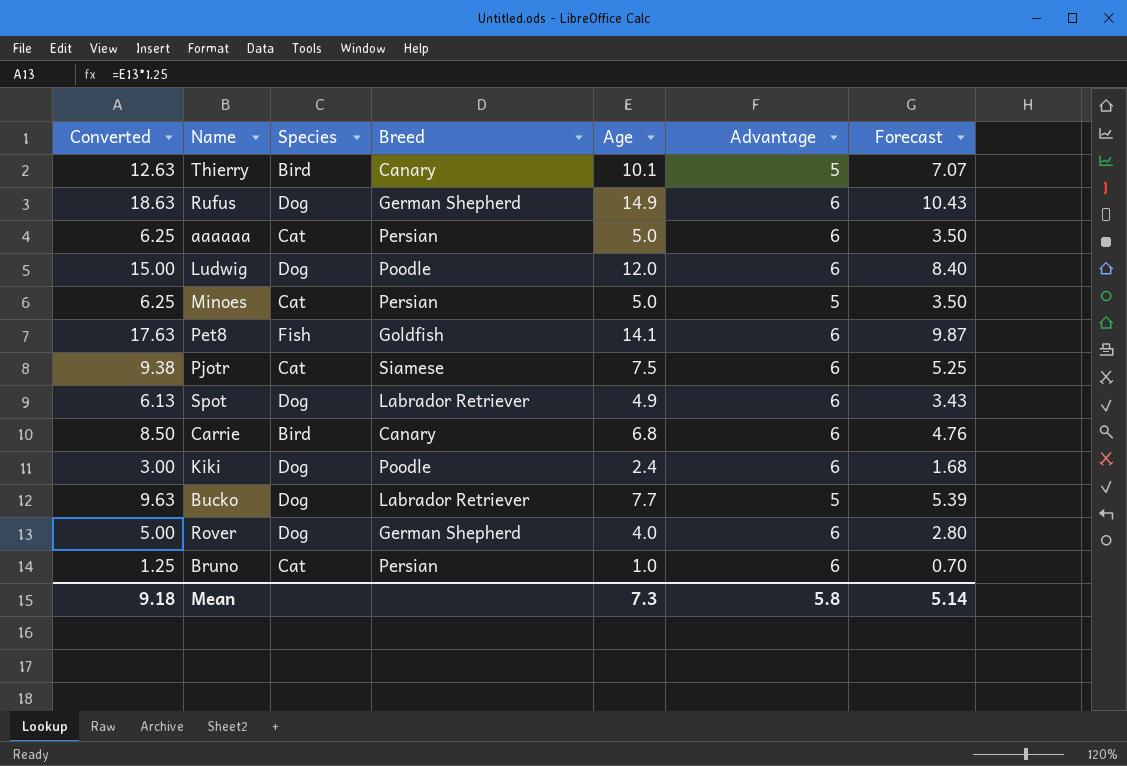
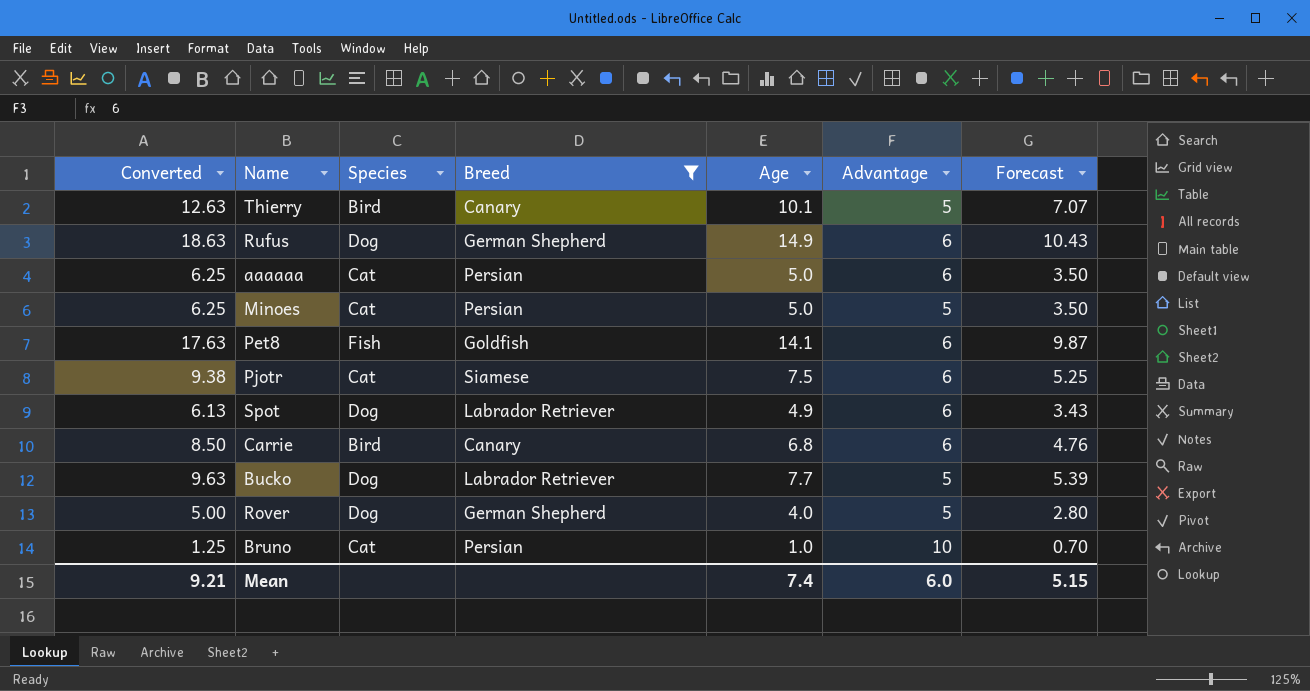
filter: none -> Breed != Poodle
Rover | Advantage: 6 -> 5
Bruno | Advantage: 6 -> 10
Mean | Converted: 9.18 -> 9.21
Mean | Age: 7.3 -> 7.4
Mean | Advantage: 5.8 -> 6.0
Mean | Forecast: 5.14 -> 5.15

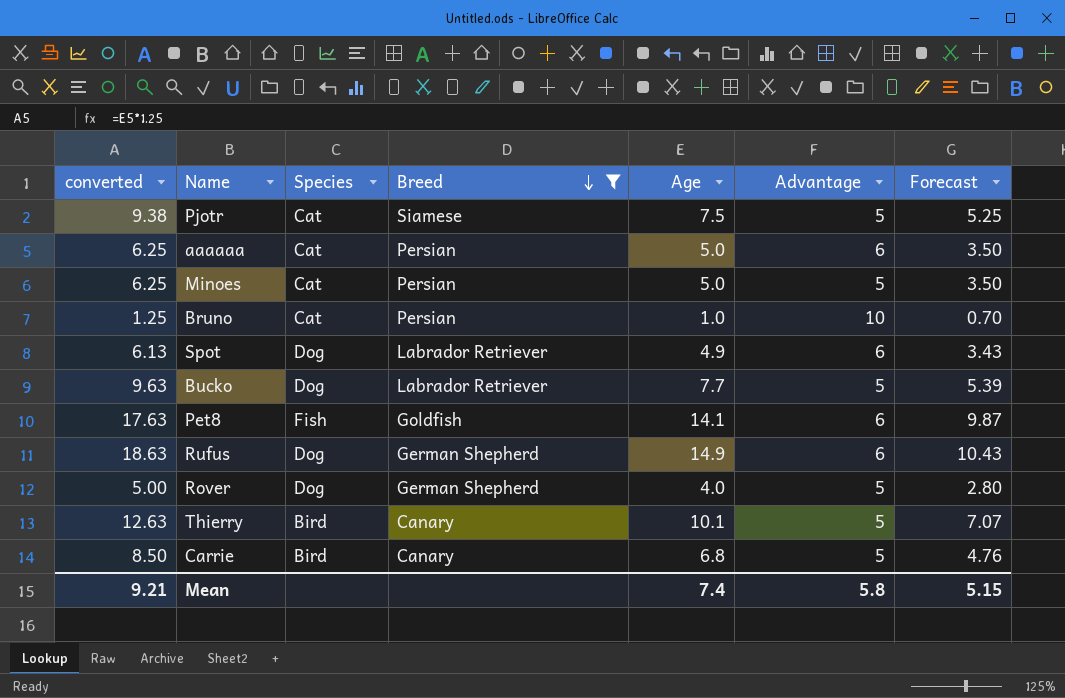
row order: none -> Breed descending
column name: Converted -> converted
Pjotr | Advantage: 6 -> 5
Carrie | Advantage: 6 -> 5
Mean | Advantage: 6.0 -> 5.8

